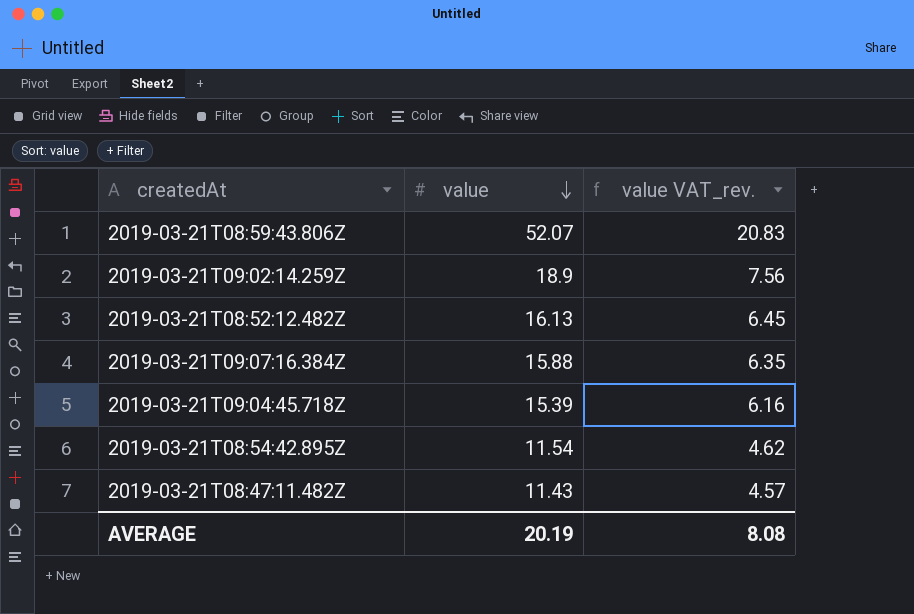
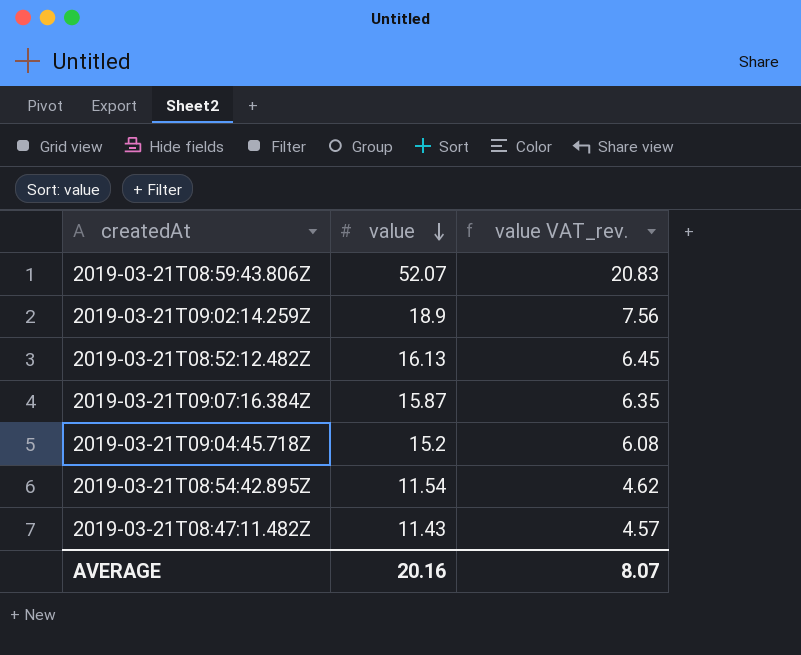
2019-03-21T09:07:16.384Z | value: 15.88 -> 15.87
2019-03-21T09:04:45.718Z | value: 15.39 -> 15.2
2019-03-21T09:04:45.718Z | value VAT_rev.: 6.16 -> 6.08
AVERAGE | value: 20.19 -> 20.16
AVERAGE | value VAT_rev.: 8.08 -> 8.07

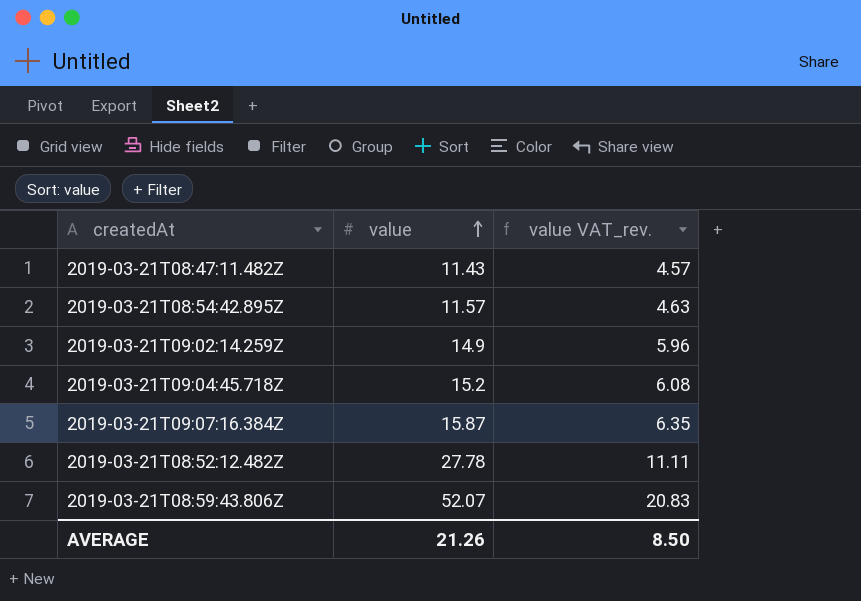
row order: value descending -> value ascending
2019-03-21T08:54:42.895Z | value: 11.54 -> 11.57
2019-03-21T08:54:42.895Z | value VAT_rev.: 4.62 -> 4.63
2019-03-21T09:02:14.259Z | value: 18.9 -> 14.9
2019-03-21T09:02:14.259Z | value VAT_rev.: 7.56 -> 5.96
2019-03-21T08:52:12.482Z | value: 16.13 -> 27.78
2019-03-21T08:52:12.482Z | value VAT_rev.: 6.45 -> 11.11
AVERAGE | value: 20.16 -> 21.26
AVERAGE | value VAT_rev.: 8.07 -> 8.50

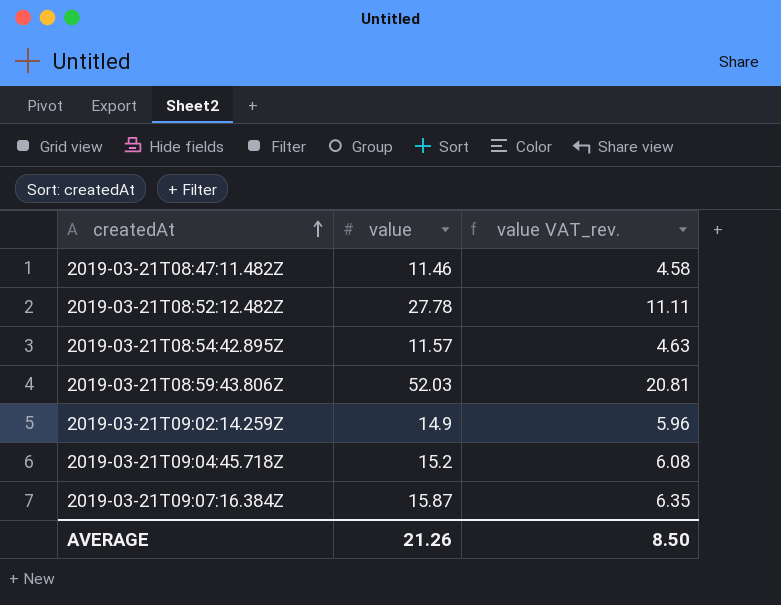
row order: value ascending -> createdAt ascending
2019-03-21T08:47:11.482Z | value: 11.43 -> 11.46
2019-03-21T08:47:11.482Z | value VAT_rev.: 4.57 -> 4.58
2019-03-21T08:59:43.806Z | value: 52.07 -> 52.03
2019-03-21T08:59:43.806Z | value VAT_rev.: 20.83 -> 20.81

